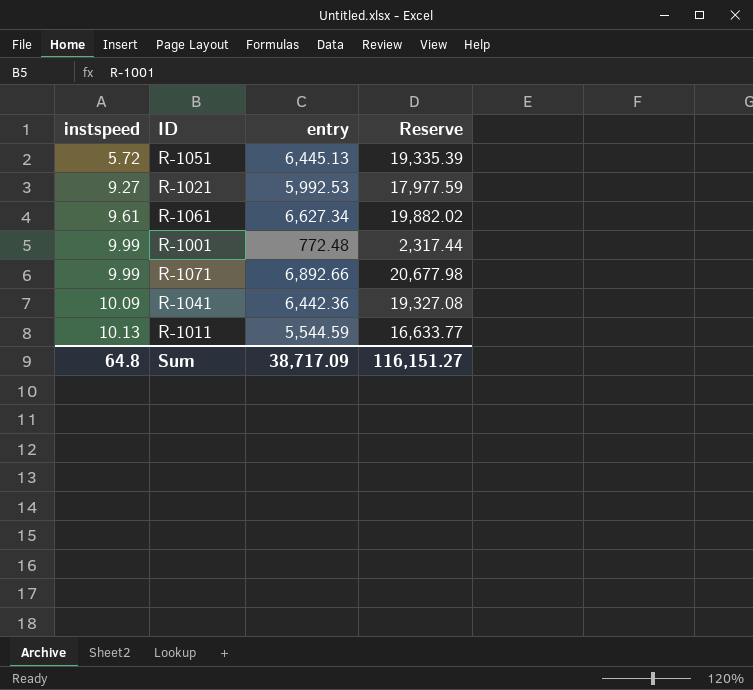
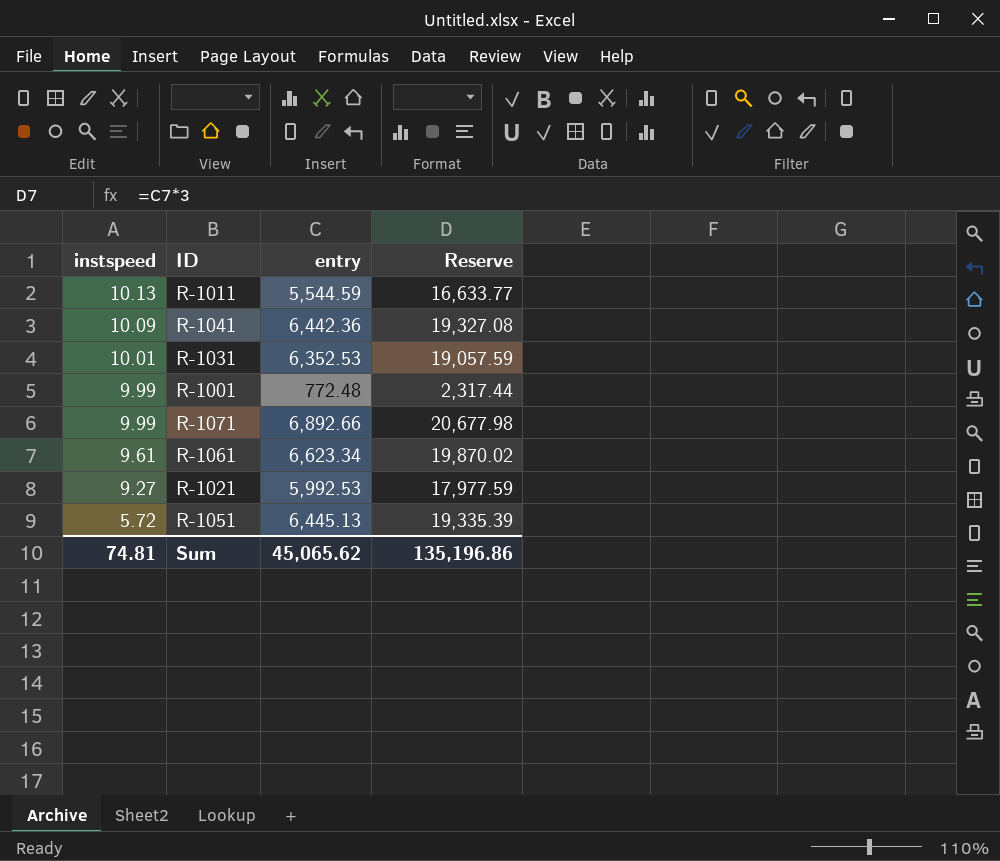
row order: instspeed ascending -> instspeed descending
row R-1031: none -> 10.01 | 6,352.53 | 19,057.59
R-1061 | entry: 6,627.34 -> 6,623.34
R-1061 | Reserve: 19,882.02 -> 19,870.02
Sum | instspeed: 64.8 -> 74.81
Sum | entry: 38,717.09 -> 45,065.62
Sum | Reserve: 116,151.27 -> 135,196.86

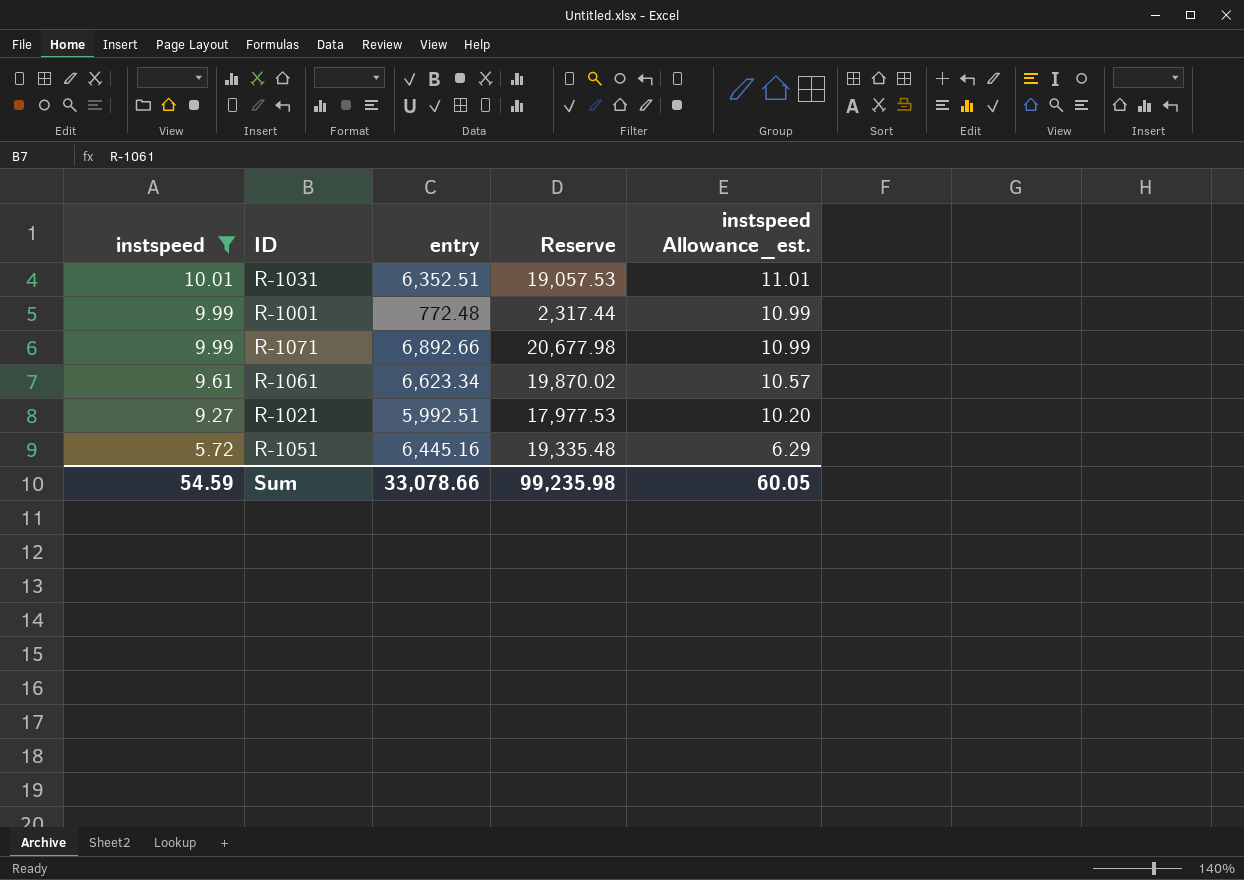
filter: none -> instspeed <= 10.01
column instspeed Allowance_est. | formula: none -> [instspeed] * 1.1
R-1031 | entry: 6,352.53 -> 6,352.51
R-1031 | Reserve: 19,057.59 -> 19,057.53
R-1021 | entry: 5,992.53 -> 5,992.51
R-1021 | Reserve: 17,977.59 -> 17,977.53
R-1051 | entry: 6,445.13 -> 6,445.16
R-1051 | Reserve: 19,335.39 -> 19,335.48
Sum | instspeed: 74.81 -> 54.59
Sum | entry: 45,065.62 -> 33,078.66
Sum | Reserve: 135,196.86 -> 99,235.98

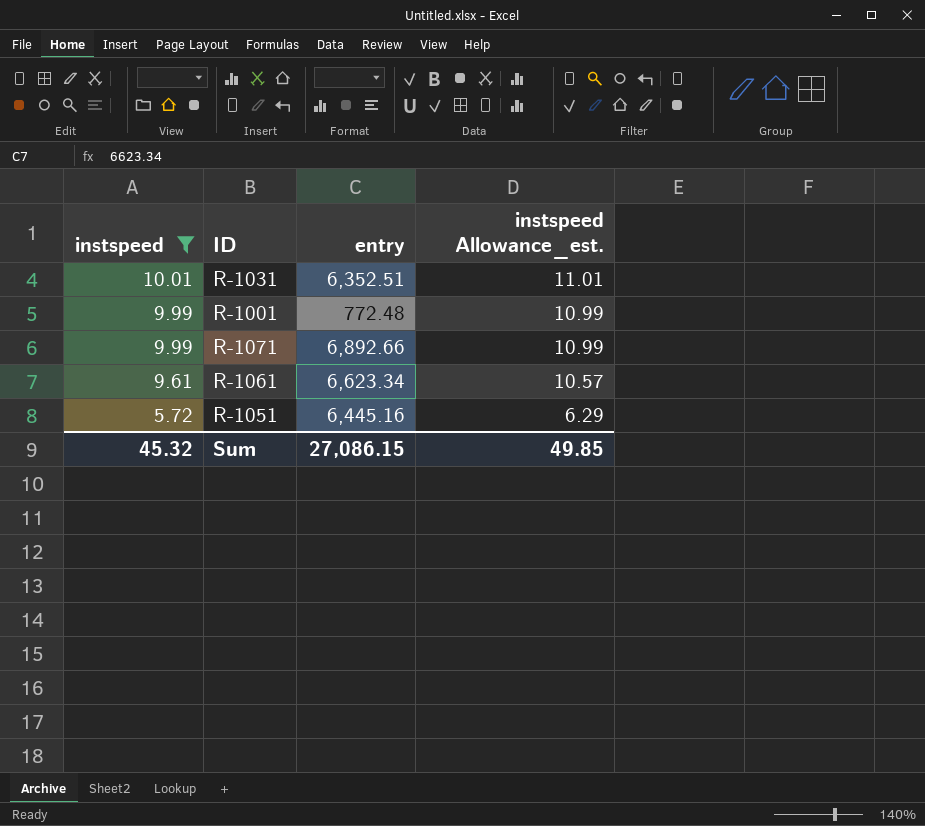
column Reserve | formula: [entry] * 3 -> none
row R-1021: 9.27 | 5,992.51 | 17,977.53 | 10.20 -> none
Sum | instspeed: 54.59 -> 45.32
Sum | entry: 33,078.66 -> 27,086.15
Sum | instspeed Allowance_est.: 60.05 -> 49.85

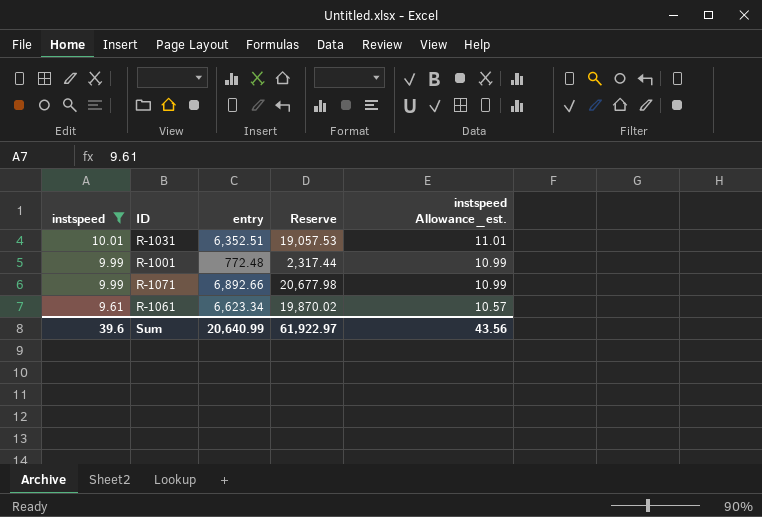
column Reserve | formula: none -> [entry] * 3
row R-1051: 5.72 | 6,445.16 | 6.29 -> none
Sum | instspeed: 45.32 -> 39.6
Sum | entry: 27,086.15 -> 20,640.99
Sum | instspeed Allowance_est.: 49.85 -> 43.56

